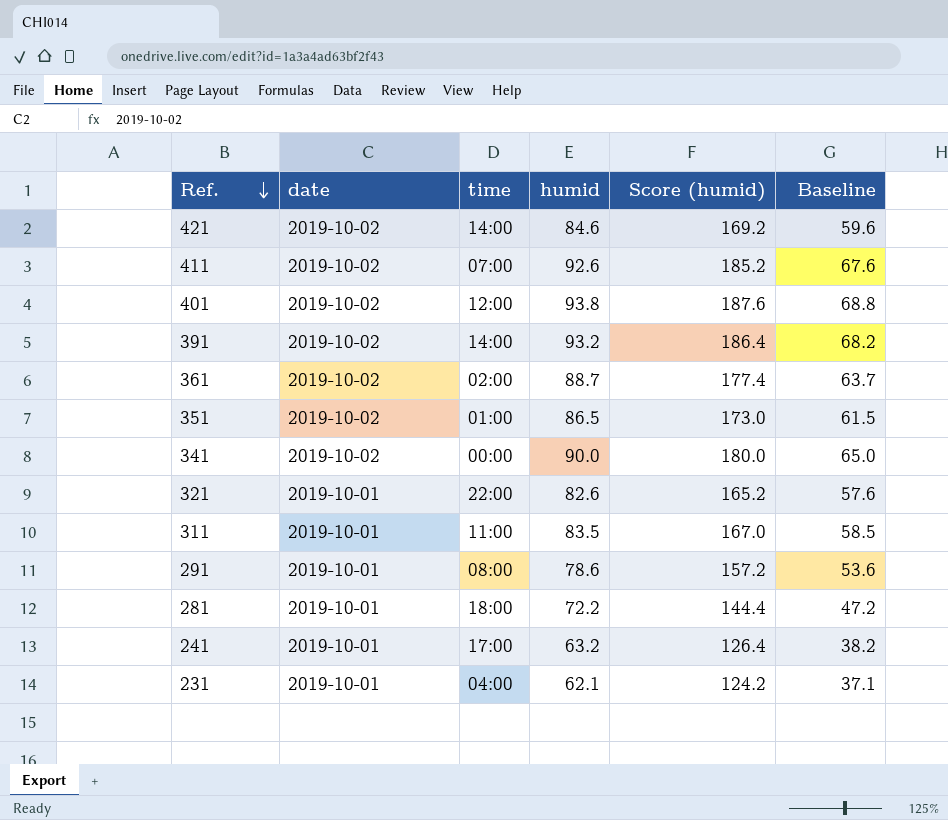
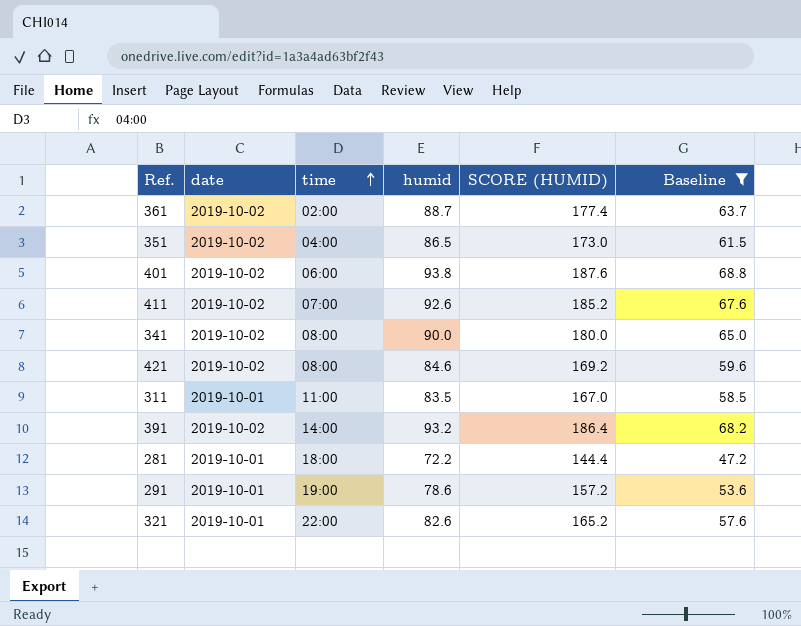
filter: none -> Baseline >= 47.2
row order: Ref. descending -> time ascending
column name: Score (humid) -> SCORE (HUMID)
351 | time: 01:00 -> 04:00
401 | time: 12:00 -> 06:00
341 | time: 00:00 -> 08:00
421 | time: 14:00 -> 08:00
291 | time: 08:00 -> 19:00

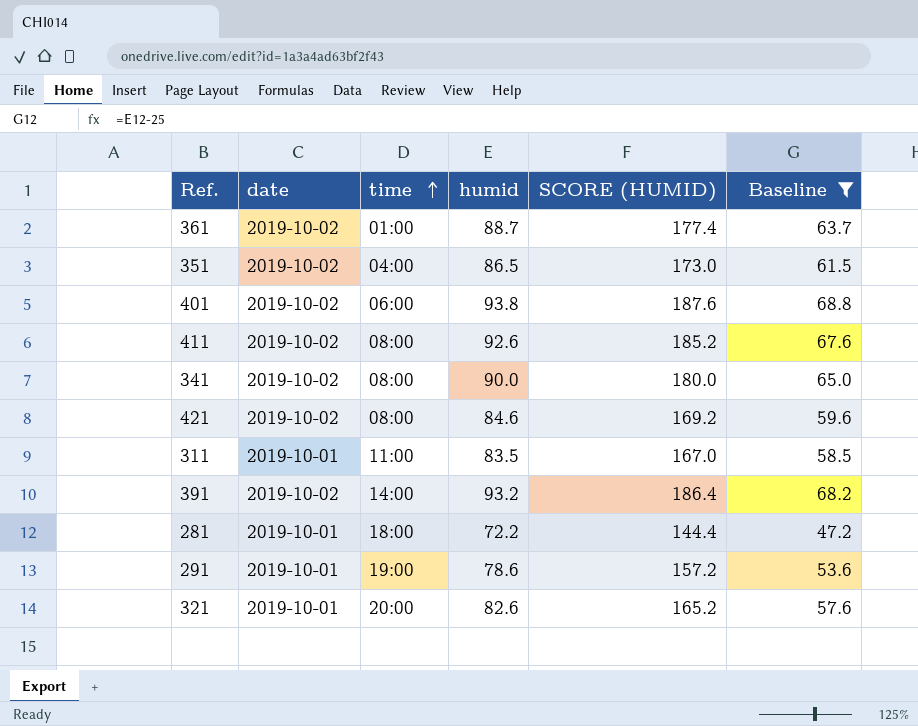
361 | time: 02:00 -> 01:00
411 | time: 07:00 -> 08:00
321 | time: 22:00 -> 20:00

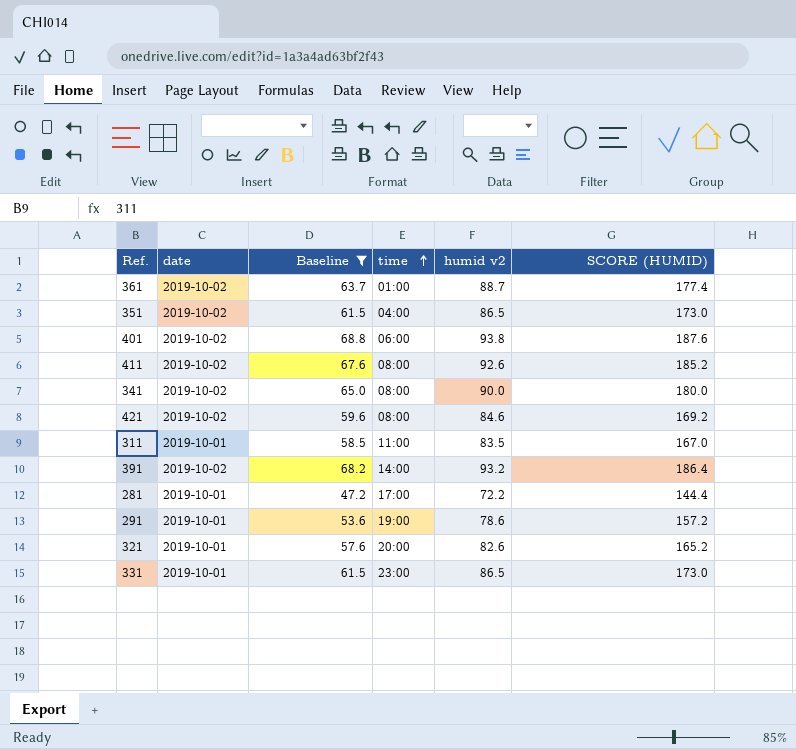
column Baseline | position: 6 -> 3
column name: humid -> humid v2
281 | time: 18:00 -> 17:00
row 331: none -> 2019-10-01 | 61.5 | 23:00 | 86.5 | 173.0

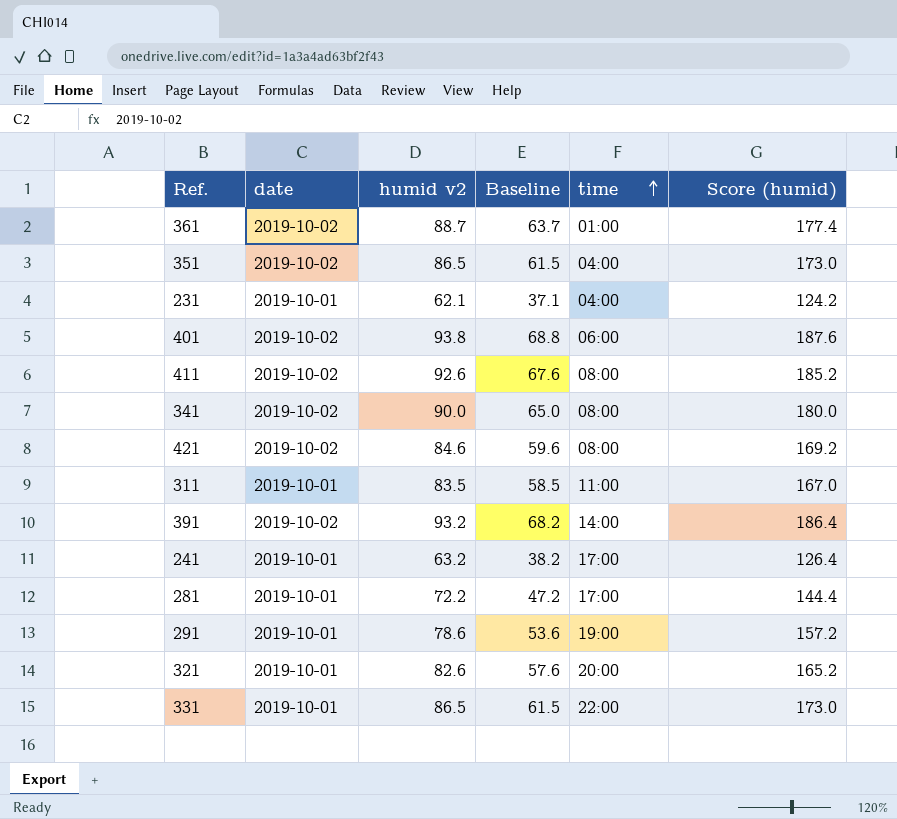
filter: Baseline >= 47.2 -> none
column humid v2 | position: 5 -> 3
column name: SCORE (HUMID) -> Score (humid)
331 | time: 23:00 -> 22:00

